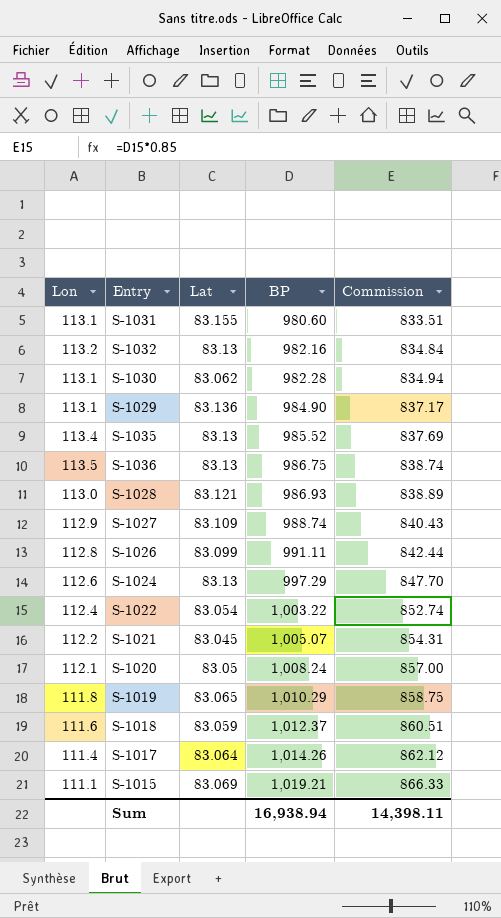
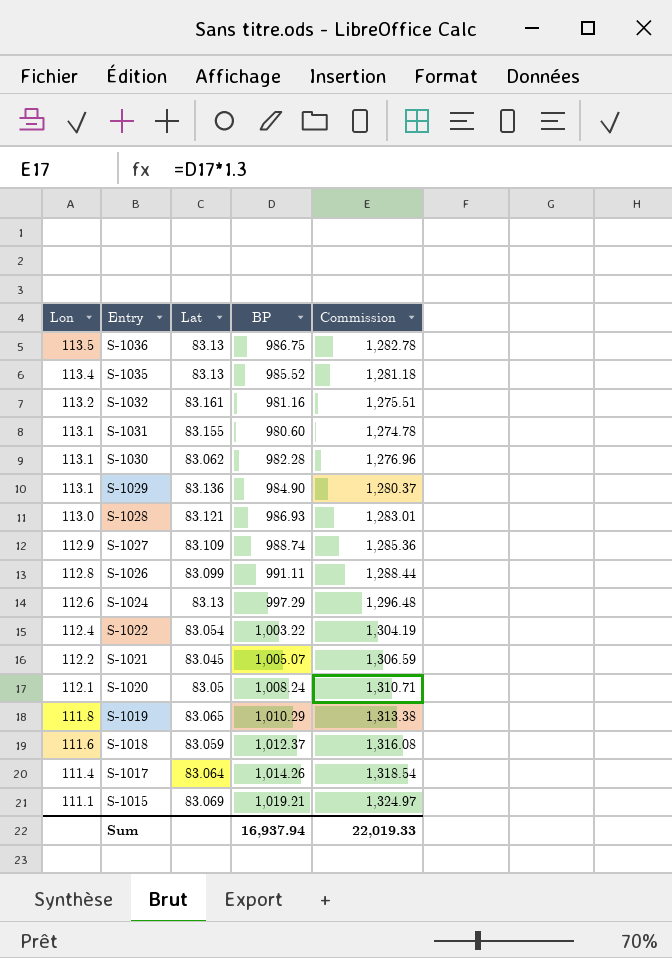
row order: BP ascending -> Lon descending
column Commission | formula: [BP] * 0.85 -> [BP] * 1.3
S-1032 | Lat: 83.13 -> 83.161
S-1032 | BP: 982.16 -> 981.16
Sum | BP: 16,938.94 -> 16,937.94
Sum | Commission: 14,398.11 -> 22,019.33

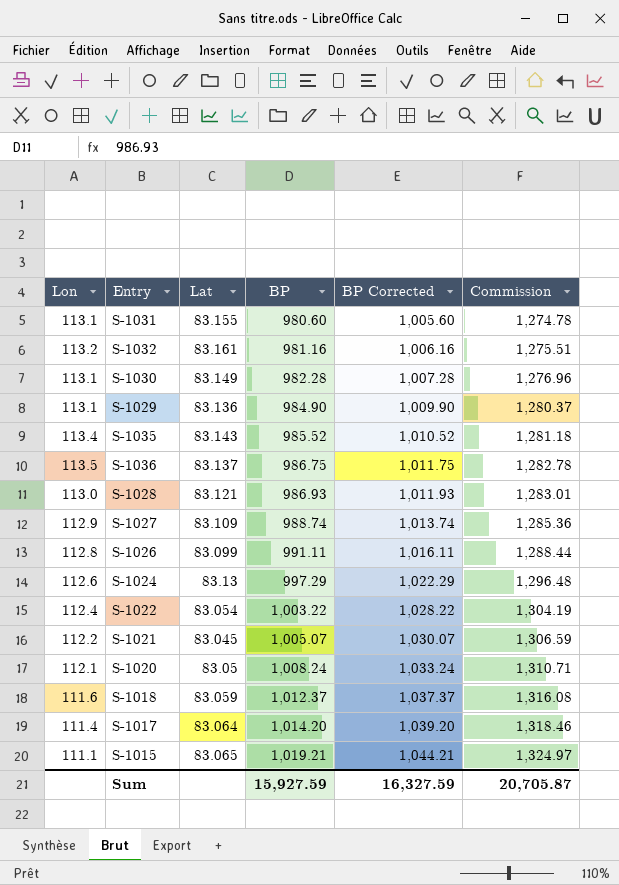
row order: Lon descending -> BP ascending
column BP Corrected | formula: none -> [BP] + 25
row S-1019: 111.8 | 83.065 | 1,010.29 | 1,313.38 -> none
S-1030 | Lat: 83.062 -> 83.149
S-1035 | Lat: 83.13 -> 83.143
S-1036 | Lat: 83.13 -> 83.137
S-1017 | BP: 1,014.26 -> 1,014.20
S-1017 | Commission: 1,318.54 -> 1,318.46
S-1015 | Lat: 83.069 -> 83.065
Sum | BP: 16,937.94 -> 15,927.59
Sum | Commission: 22,019.33 -> 20,705.87

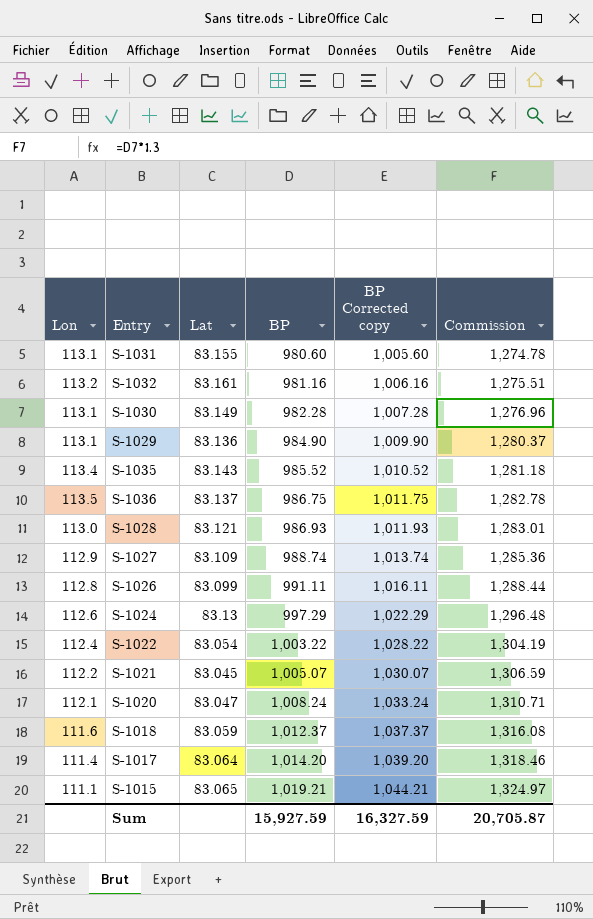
column name: BP Corrected -> BP Corrected copy
S-1020 | Lat: 83.05 -> 83.047

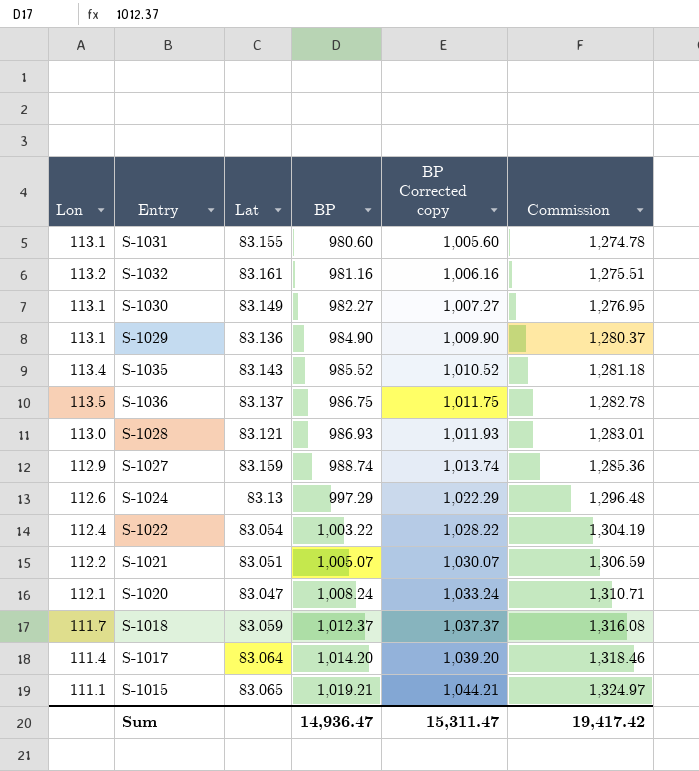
row S-1026: 112.8 | 83.099 | 991.11 | 1,016.11 | 1,288.44 -> none
S-1030 | BP: 982.28 -> 982.27
S-1030 | BP Corrected copy: 1,007.28 -> 1,007.27
S-1030 | Commission: 1,276.96 -> 1,276.95
S-1027 | Lat: 83.109 -> 83.159
S-1021 | Lat: 83.045 -> 83.051
S-1018 | Lon: 111.6 -> 111.7
Sum | BP: 15,927.59 -> 14,936.47
Sum | BP Corrected copy: 16,327.59 -> 15,311.47
Sum | Commission: 20,705.87 -> 19,417.42

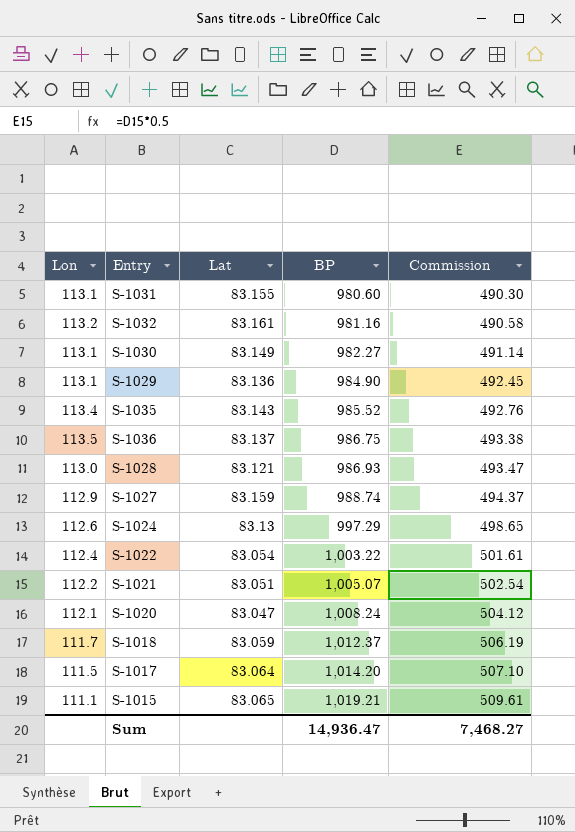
column BP Corrected copy | formula: [BP] + 25 -> none
column Commission | formula: [BP] * 1.3 -> [BP] * 0.5
S-1017 | Lon: 111.4 -> 111.5
Sum | Commission: 19,417.42 -> 7,468.27

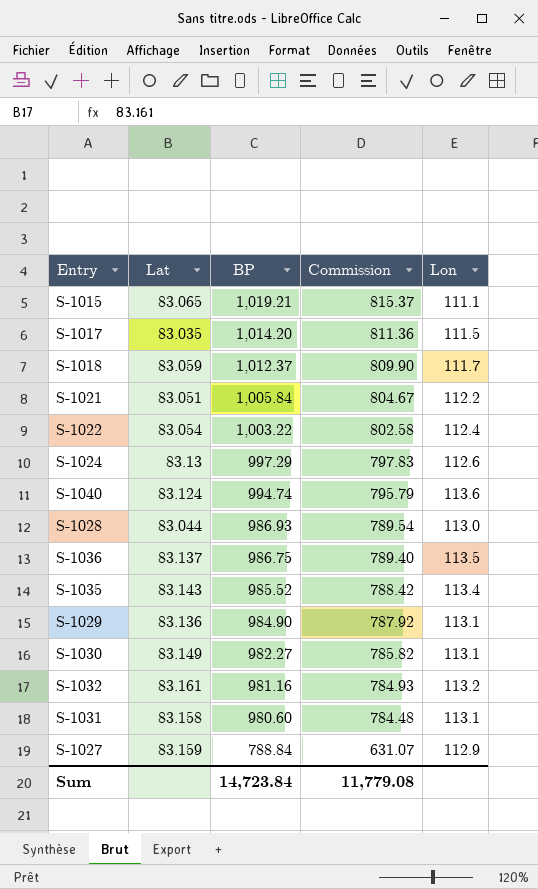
row order: BP ascending -> BP descending
column Commission | formula: [BP] * 0.5 -> [BP] * 0.8
column Lon | position: 1 -> 5
row S-1020: 112.1 | 83.047 | 1,008.24 | 504.12 -> none
S-1017 | Lat: 83.064 -> 83.035
S-1021 | BP: 1,005.07 -> 1,005.84
row S-1040: none -> 83.124 | 994.74 | 795.79 | 113.6
S-1028 | Lat: 83.121 -> 83.044
S-1031 | Lat: 83.155 -> 83.158
S-1027 | BP: 988.74 -> 788.84
Sum | BP: 14,936.47 -> 14,723.84
Sum | Commission: 7,468.27 -> 11,779.08

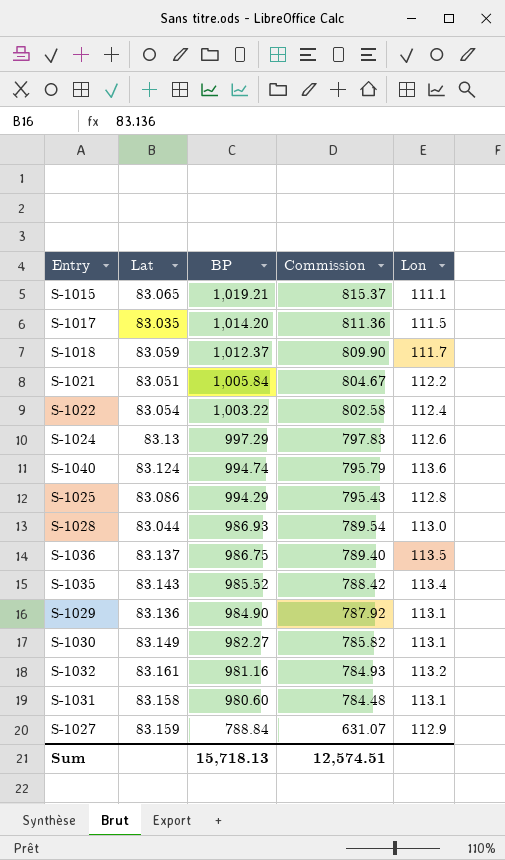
row S-1025: none -> 83.086 | 994.29 | 795.43 | 112.8
Sum | BP: 14,723.84 -> 15,718.13
Sum | Commission: 11,779.08 -> 12,574.51

